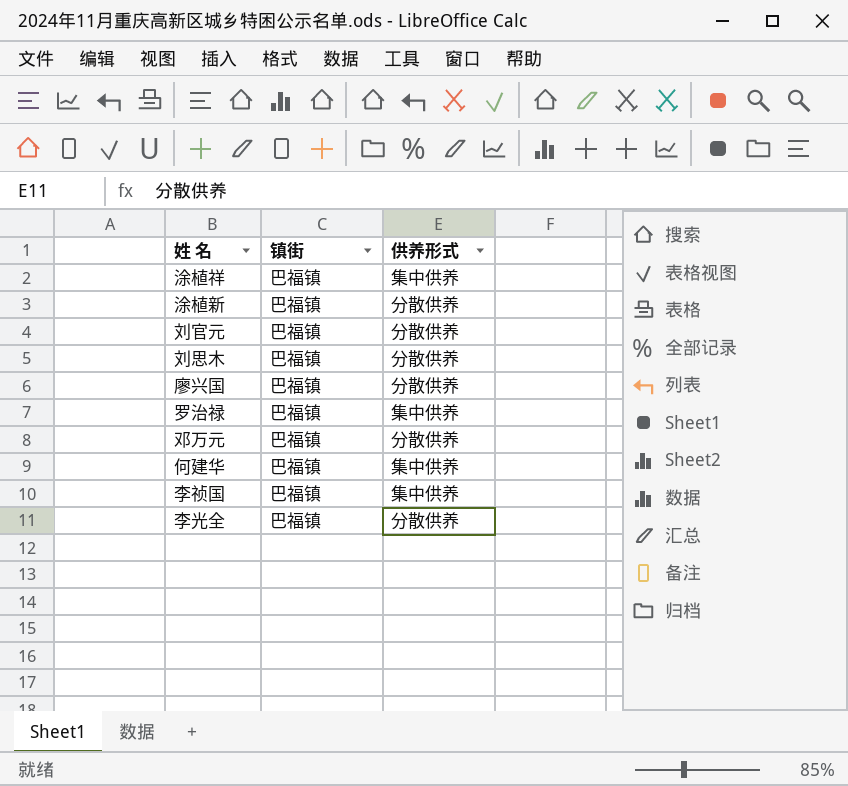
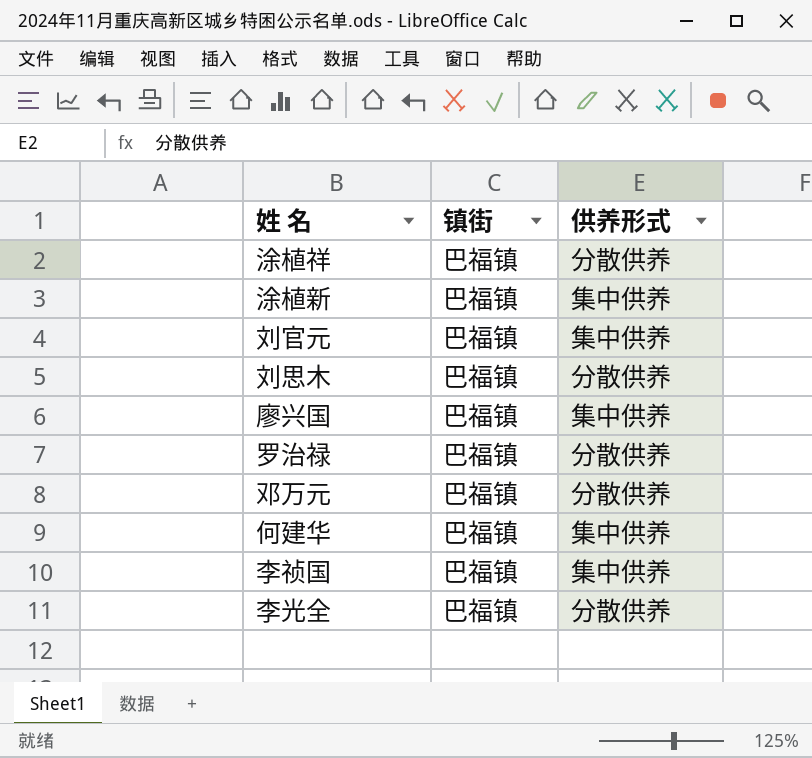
涂植祥 | 供养形式: 集中供养 -> 分散供养
涂植新 | 供养形式: 分散供养 -> 集中供养
刘官元 | 供养形式: 分散供养 -> 集中供养
廖兴国 | 供养形式: 分散供养 -> 集中供养
罗治禄 | 供养形式: 集中供养 -> 分散供养

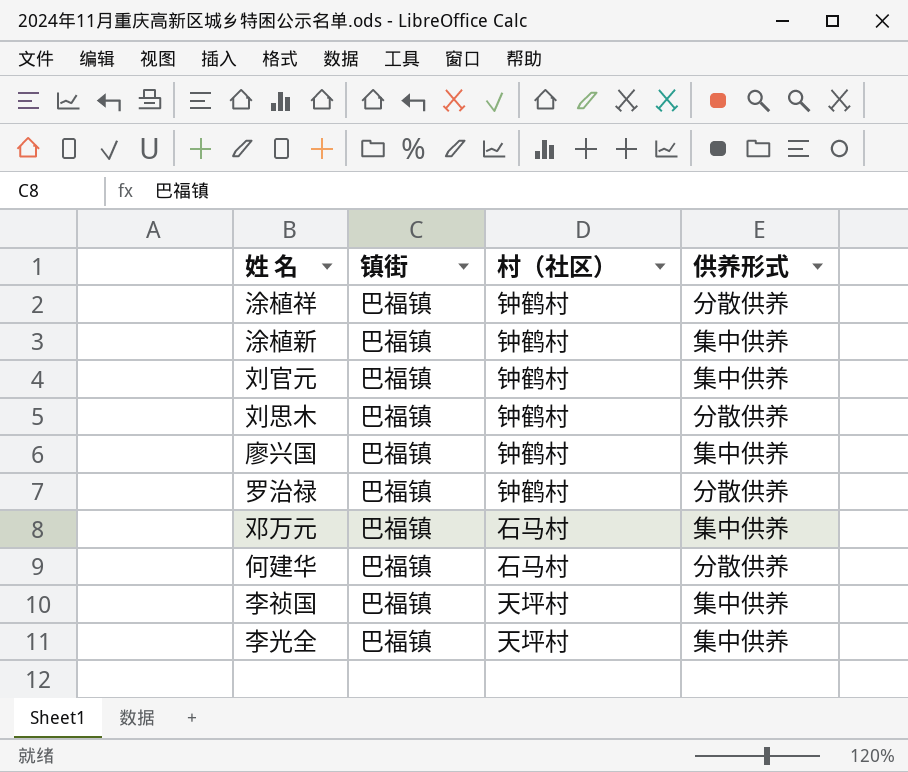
column 村（社区） | position: none -> 3
邓万元 | 供养形式: 分散供养 -> 集中供养
何建华 | 供养形式: 集中供养 -> 分散供养
李光全 | 供养形式: 分散供养 -> 集中供养

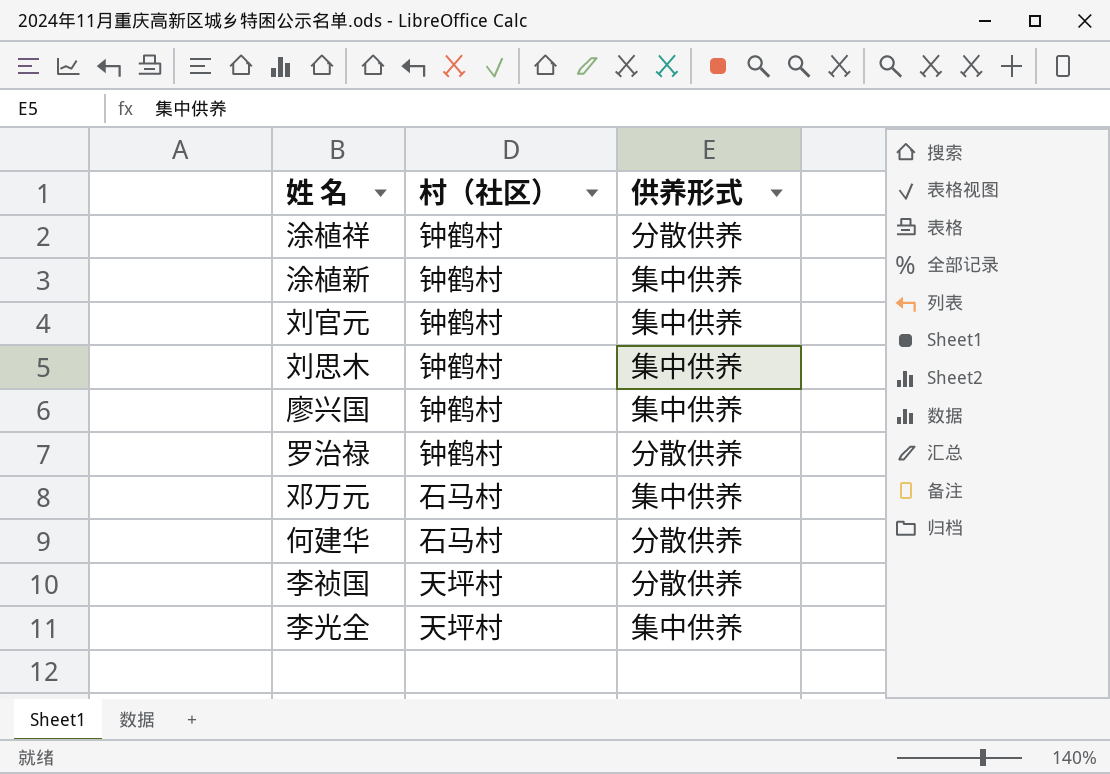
column 镇街 | position: 2 -> none
刘思木 | 供养形式: 分散供养 -> 集中供养
李祯国 | 供养形式: 集中供养 -> 分散供养

